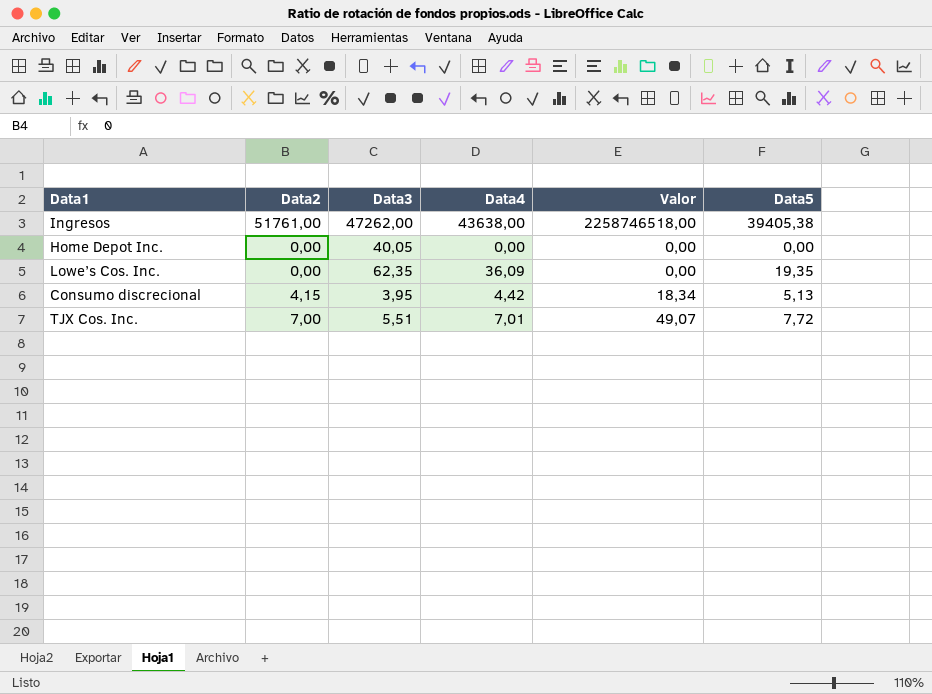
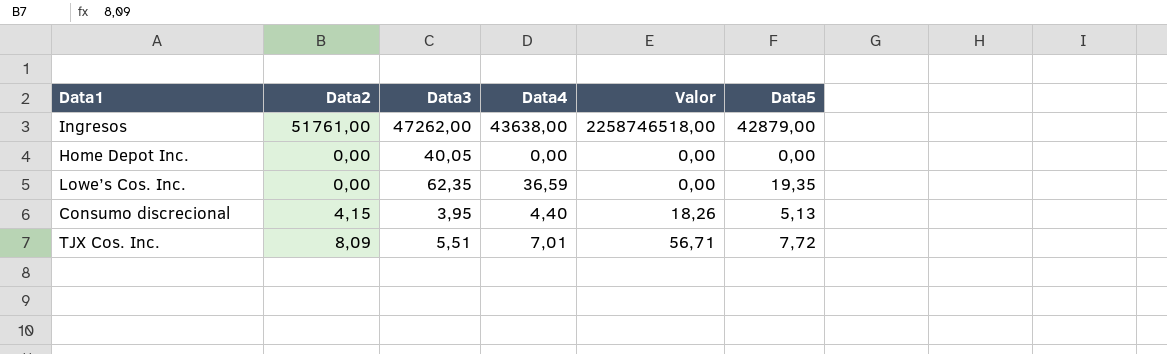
Ingresos | Data5: 39405,38 -> 42879,00
Lowe’s Cos. Inc. | Data4: 36,09 -> 36,59
Consumo discrecional | Data4: 4,42 -> 4,40
Consumo discrecional | Valor: 18,34 -> 18,26
TJX Cos. Inc. | Data2: 7,00 -> 8,09
TJX Cos. Inc. | Valor: 49,07 -> 56,71

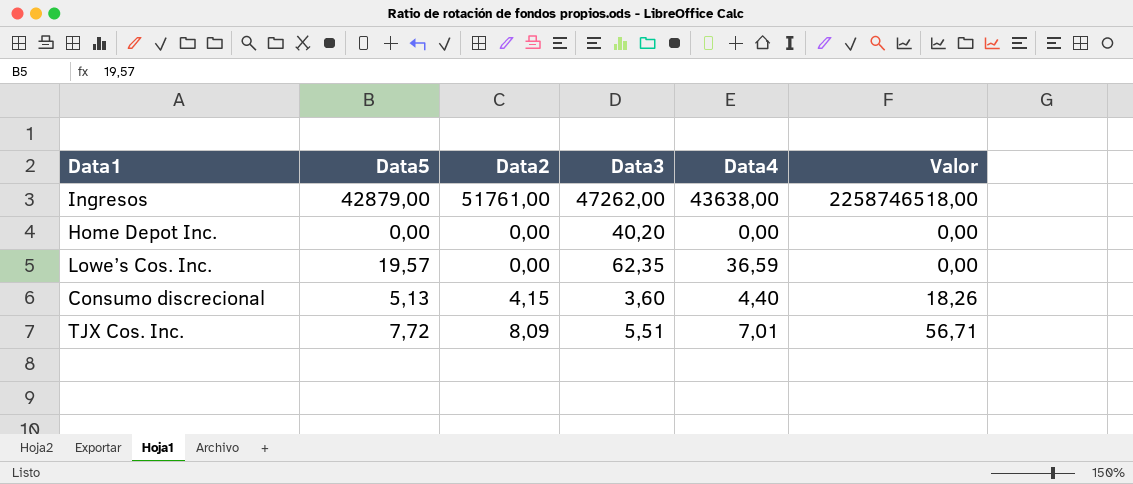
column Data5 | position: 6 -> 2
Home Depot Inc. | Data3: 40,05 -> 40,20
Lowe’s Cos. Inc. | Data5: 19,35 -> 19,57
Consumo discrecional | Data3: 3,95 -> 3,60

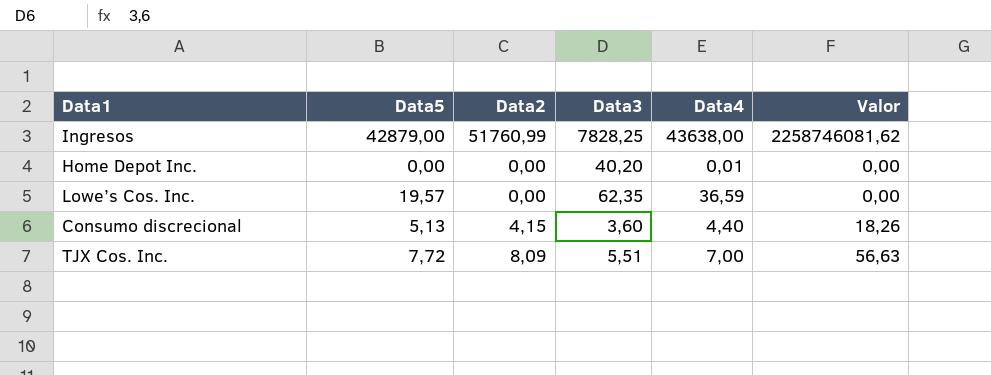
Ingresos | Data2: 51761,00 -> 51760,99
Ingresos | Data3: 47262,00 -> 7828,25
Ingresos | Valor: 2258746518,00 -> 2258746081,62
Home Depot Inc. | Data4: 0,00 -> 0,01
TJX Cos. Inc. | Data4: 7,01 -> 7,00
TJX Cos. Inc. | Valor: 56,71 -> 56,63

